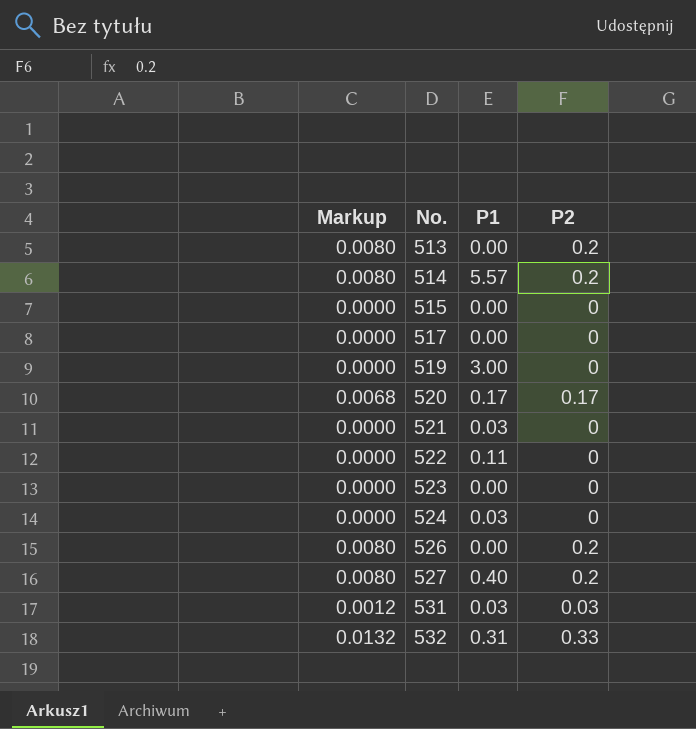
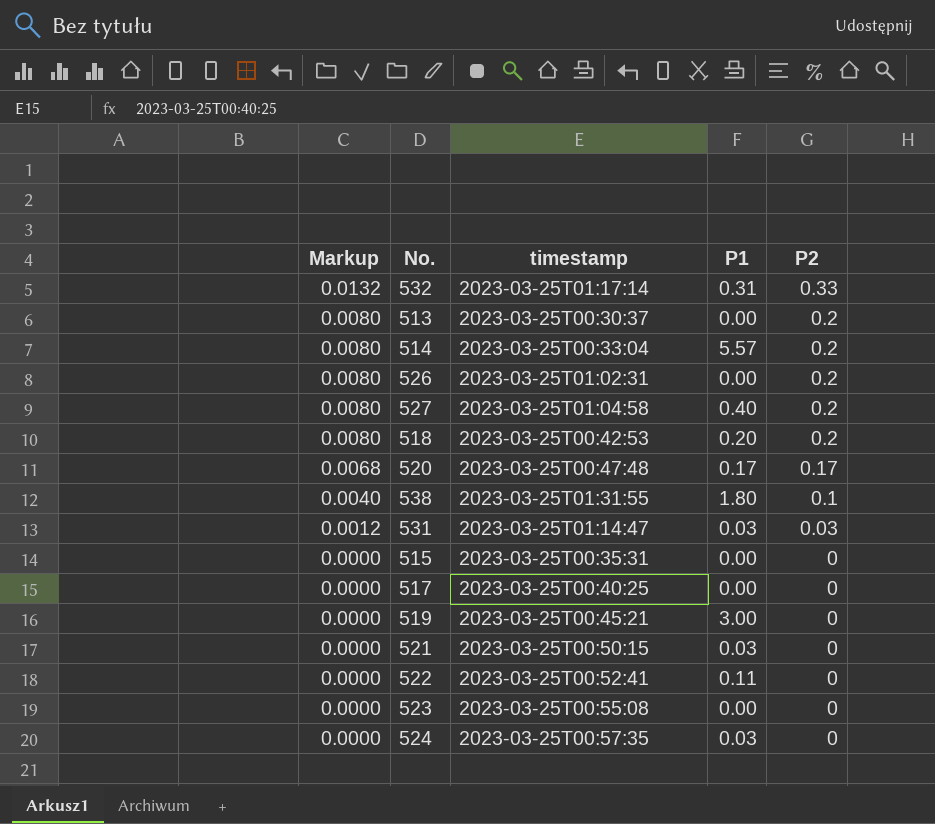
row order: No. ascending -> Markup descending
column timestamp | position: none -> 3
row 518: none -> 0.0080 | 2023-03-25T00:42:53 | 0.20 | 0.2
row 538: none -> 0.0040 | 2023-03-25T01:31:55 | 1.80 | 0.1

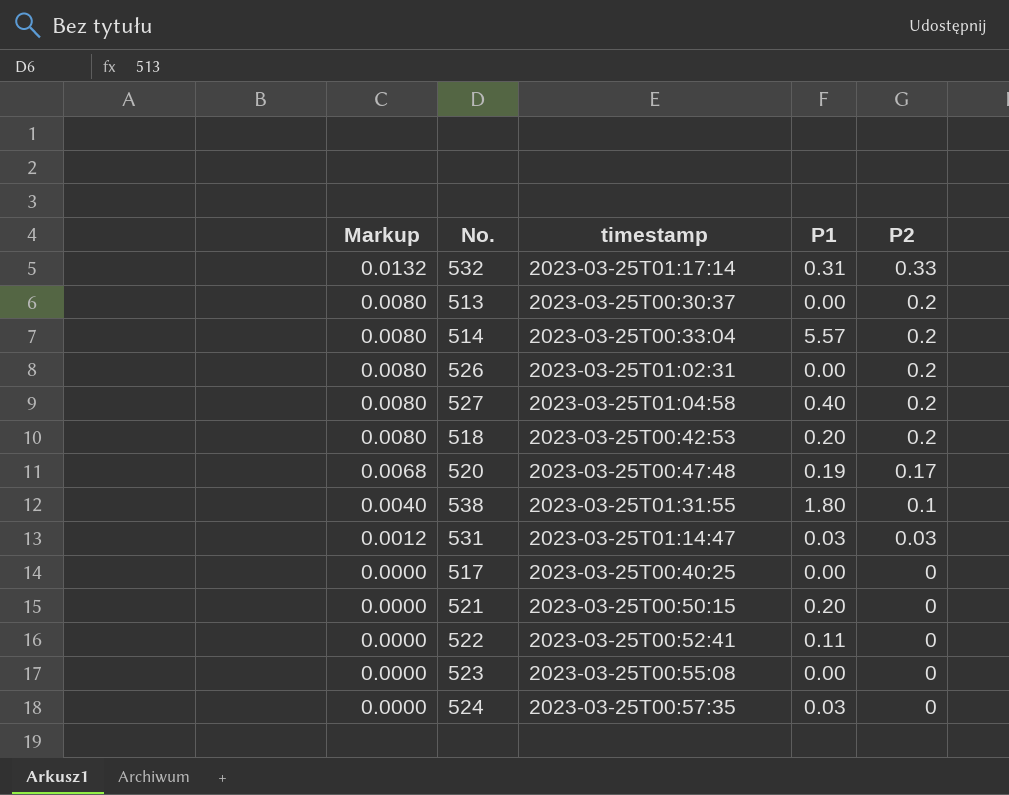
row 515: 0.0000 | 2023-03-25T00:35:31 | 0.00 | 0 -> none
row 519: 0.0000 | 2023-03-25T00:45:21 | 3.00 | 0 -> none
520 | P1: 0.17 -> 0.19
521 | P1: 0.03 -> 0.20

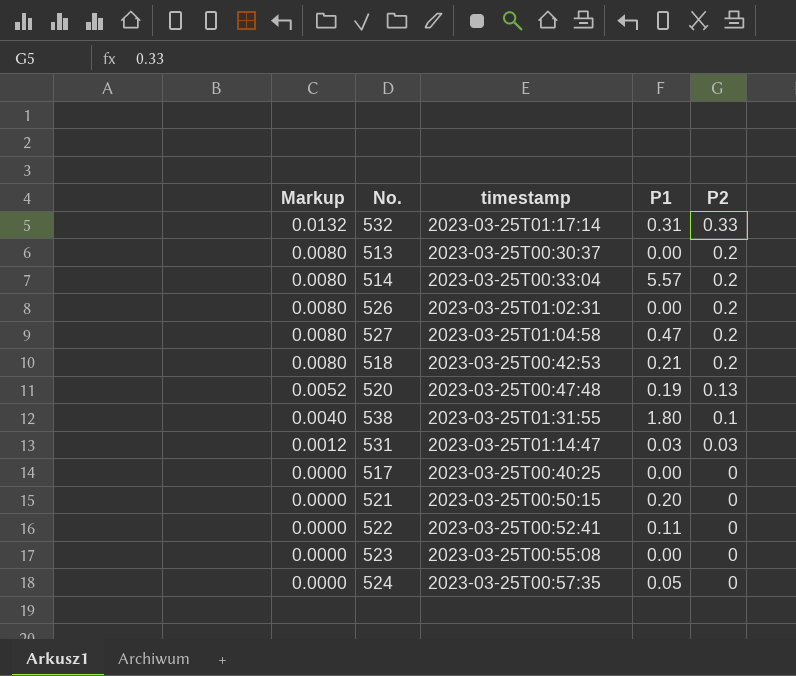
527 | P1: 0.40 -> 0.47
518 | P1: 0.20 -> 0.21
520 | Markup: 0.0068 -> 0.0052
520 | P2: 0.17 -> 0.13
524 | P1: 0.03 -> 0.05

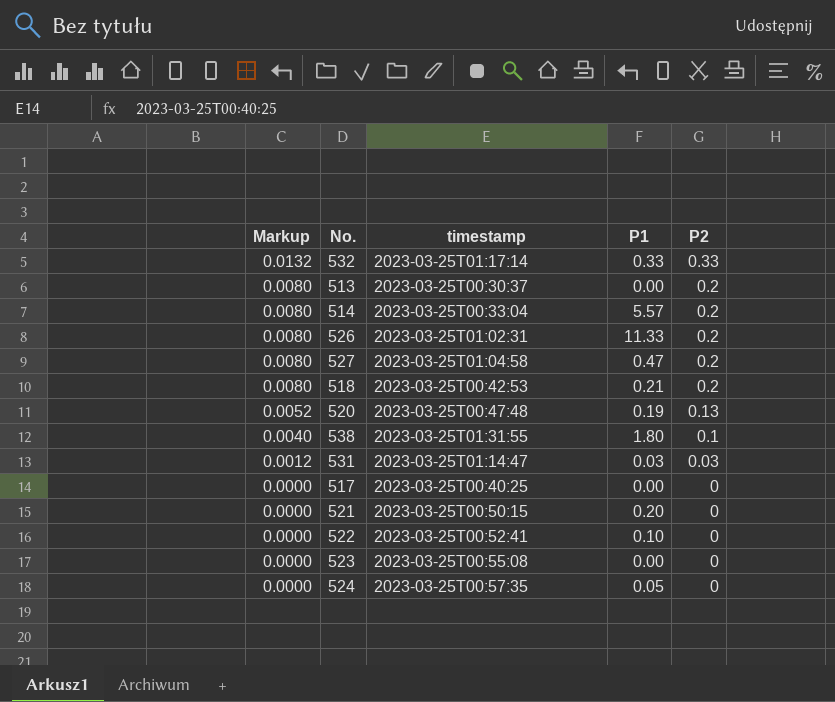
532 | P1: 0.31 -> 0.33
526 | P1: 0.00 -> 11.33
522 | P1: 0.11 -> 0.10

